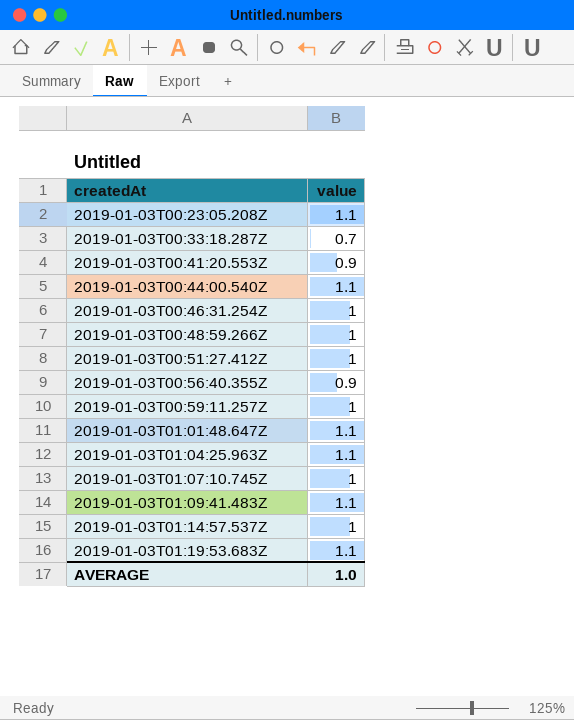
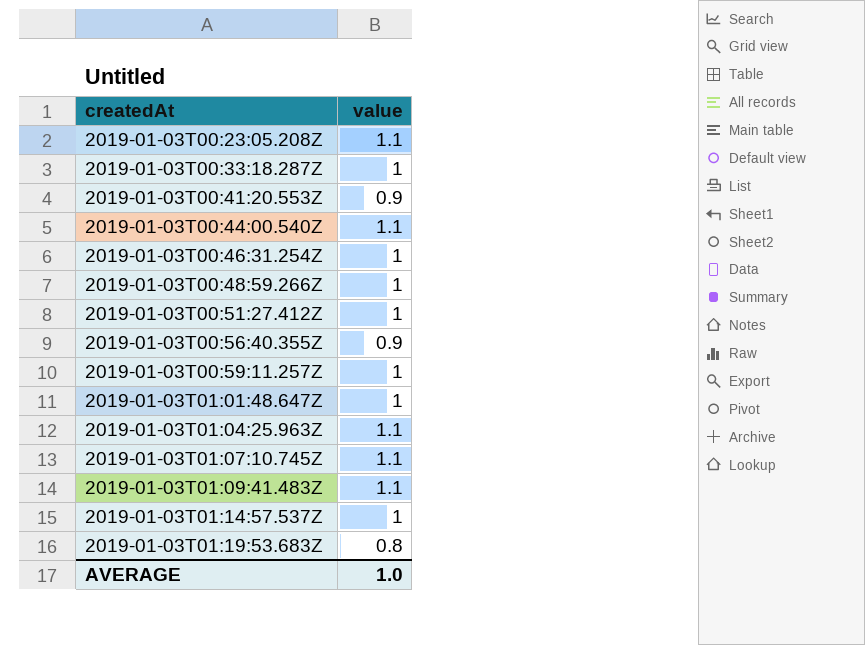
2019-01-03T00:33:18.287Z | value: 0.7 -> 1
2019-01-03T01:01:48.647Z | value: 1.1 -> 1
2019-01-03T01:07:10.745Z | value: 1 -> 1.1
2019-01-03T01:19:53.683Z | value: 1.1 -> 0.8

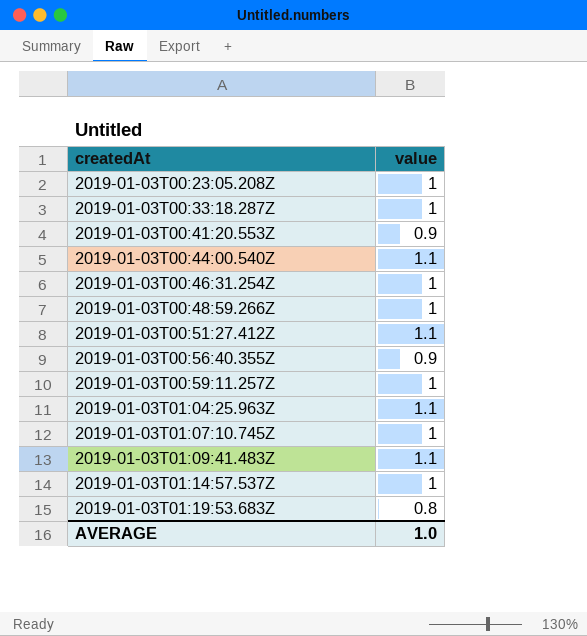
row 2019-01-03T01:01:48.647Z: 1 -> none
2019-01-03T00:23:05.208Z | value: 1.1 -> 1
2019-01-03T00:51:27.412Z | value: 1 -> 1.1
2019-01-03T01:07:10.745Z | value: 1.1 -> 1

